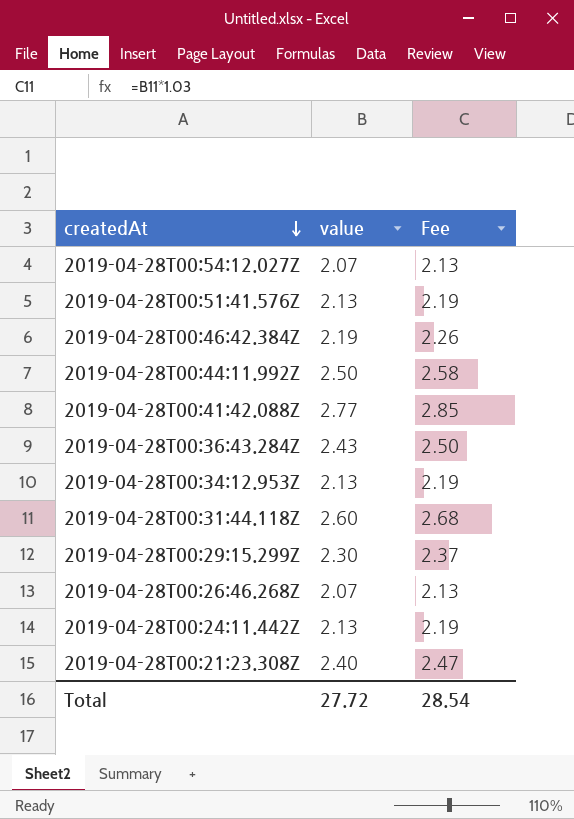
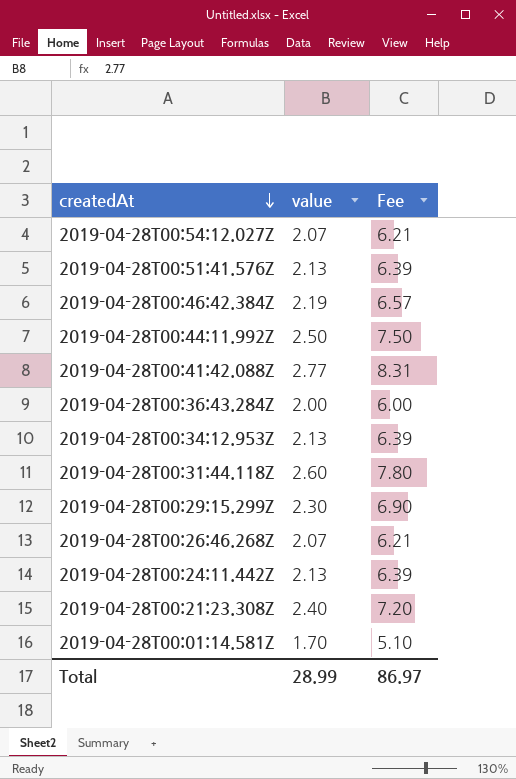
column Fee | formula: [value] * 1.03 -> [value] * 3
2019-04-28T00:36:43.284Z | value: 2.43 -> 2.00
row 2019-04-28T00:01:14.581Z: none -> 1.70 | 5.10
Total | value: 27.72 -> 28.99
Total | Fee: 28.54 -> 86.97

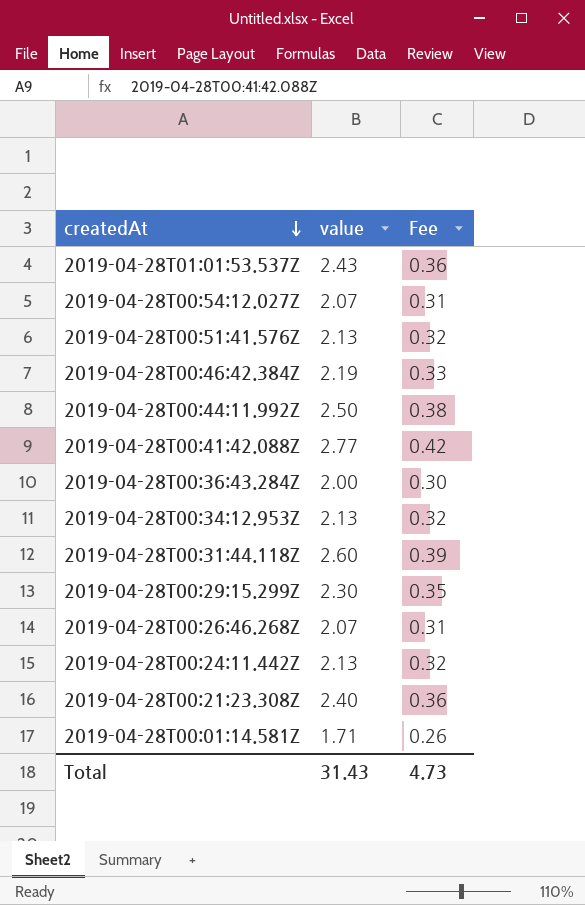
column Fee | formula: [value] * 3 -> [value] * 0.15
row 2019-04-28T01:01:53.537Z: none -> 2.43 | 0.36
2019-04-28T00:01:14.581Z | value: 1.70 -> 1.71
Total | value: 28.99 -> 31.43
Total | Fee: 86.97 -> 4.73

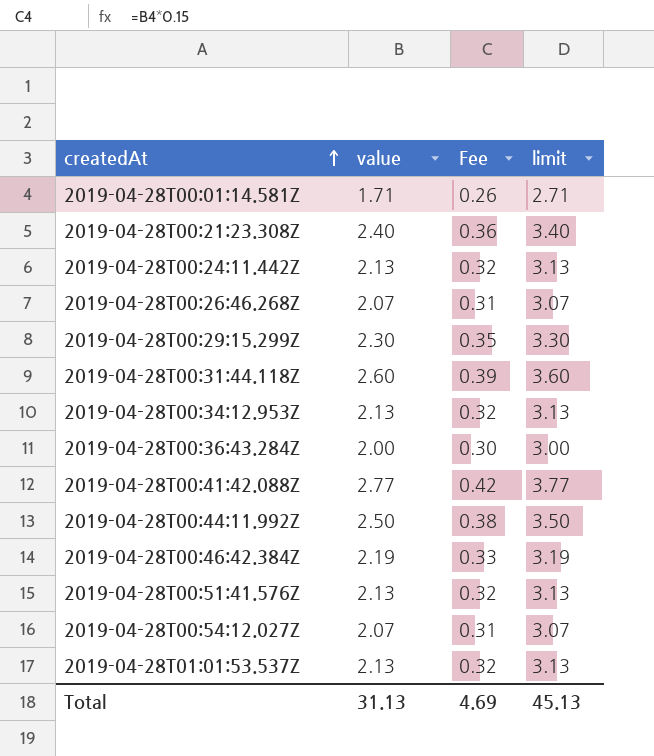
row order: createdAt descending -> createdAt ascending
column limit | formula: none -> [value] + 1
2019-04-28T01:01:53.537Z | value: 2.43 -> 2.13
2019-04-28T01:01:53.537Z | Fee: 0.36 -> 0.32
Total | value: 31.43 -> 31.13
Total | Fee: 4.73 -> 4.69

